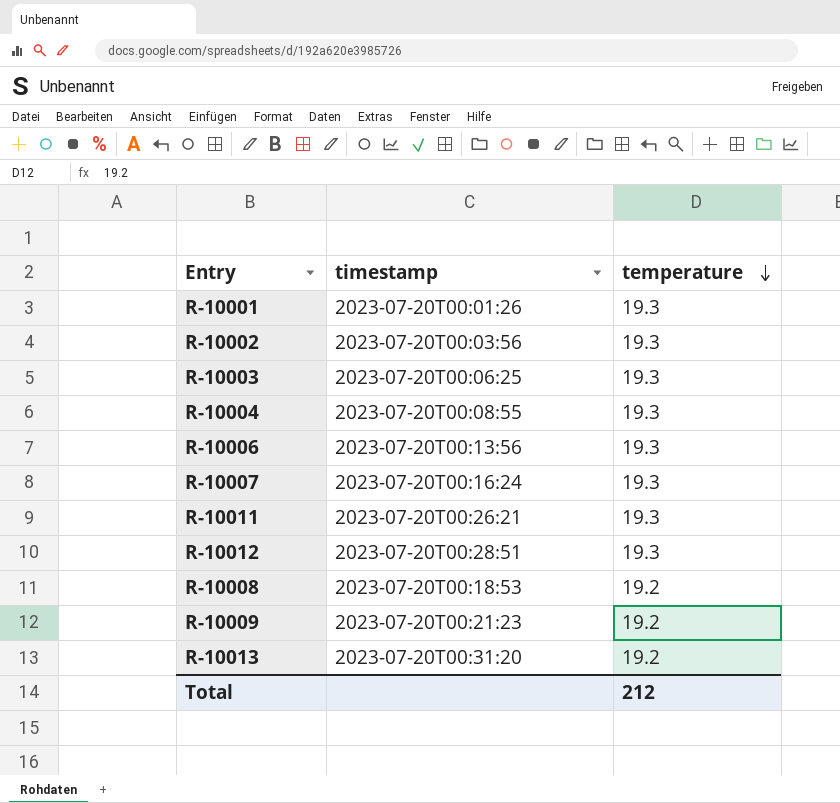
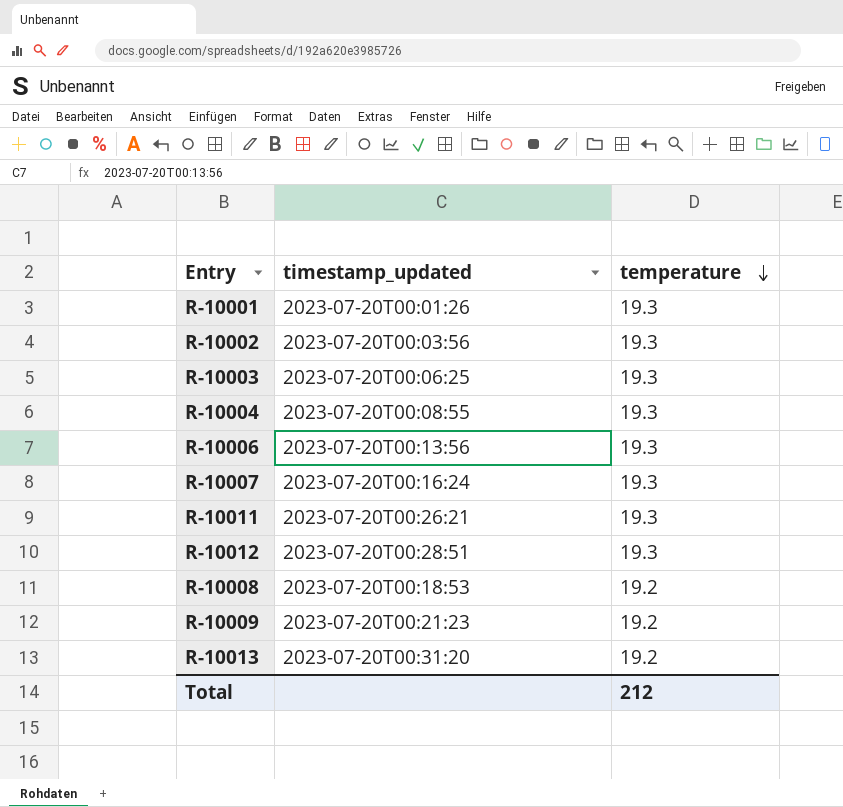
column name: timestamp -> timestamp_updated

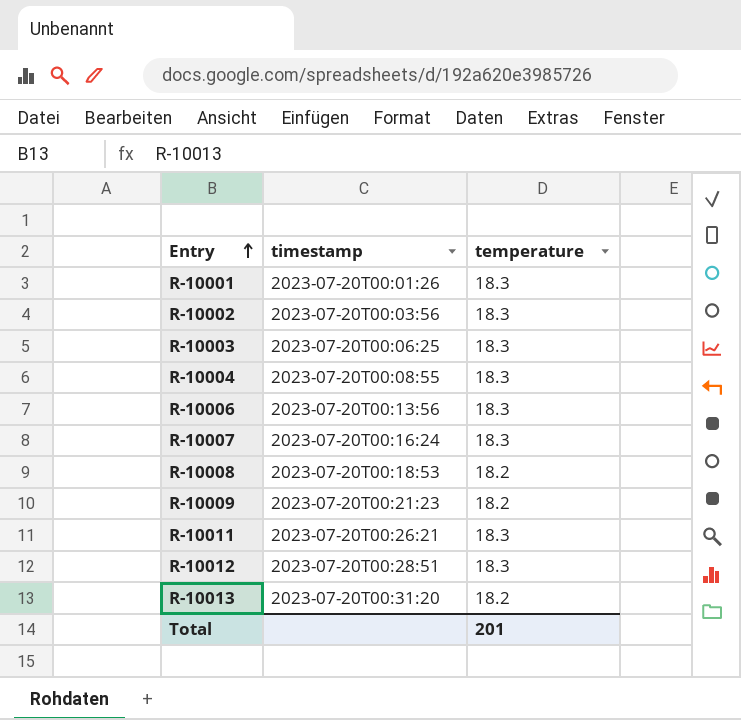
row order: temperature descending -> Entry ascending
column name: timestamp_updated -> timestamp
R-10001 | temperature: 19.3 -> 18.3
R-10002 | temperature: 19.3 -> 18.3
R-10003 | temperature: 19.3 -> 18.3
R-10004 | temperature: 19.3 -> 18.3
R-10006 | temperature: 19.3 -> 18.3
R-10007 | temperature: 19.3 -> 18.3
R-10008 | temperature: 19.2 -> 18.2
R-10009 | temperature: 19.2 -> 18.2
R-10011 | temperature: 19.3 -> 18.3
R-10012 | temperature: 19.3 -> 18.3
R-10013 | temperature: 19.2 -> 18.2
Total | temperature: 212 -> 201

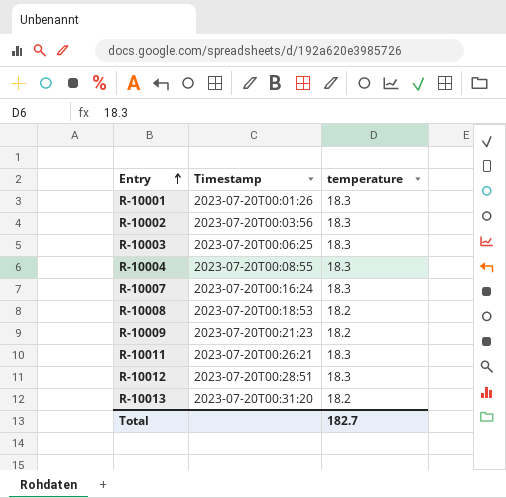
column name: timestamp -> Timestamp
row R-10006: 2023-07-20T00:13:56 | 18.3 -> none
Total | temperature: 201 -> 182.7

